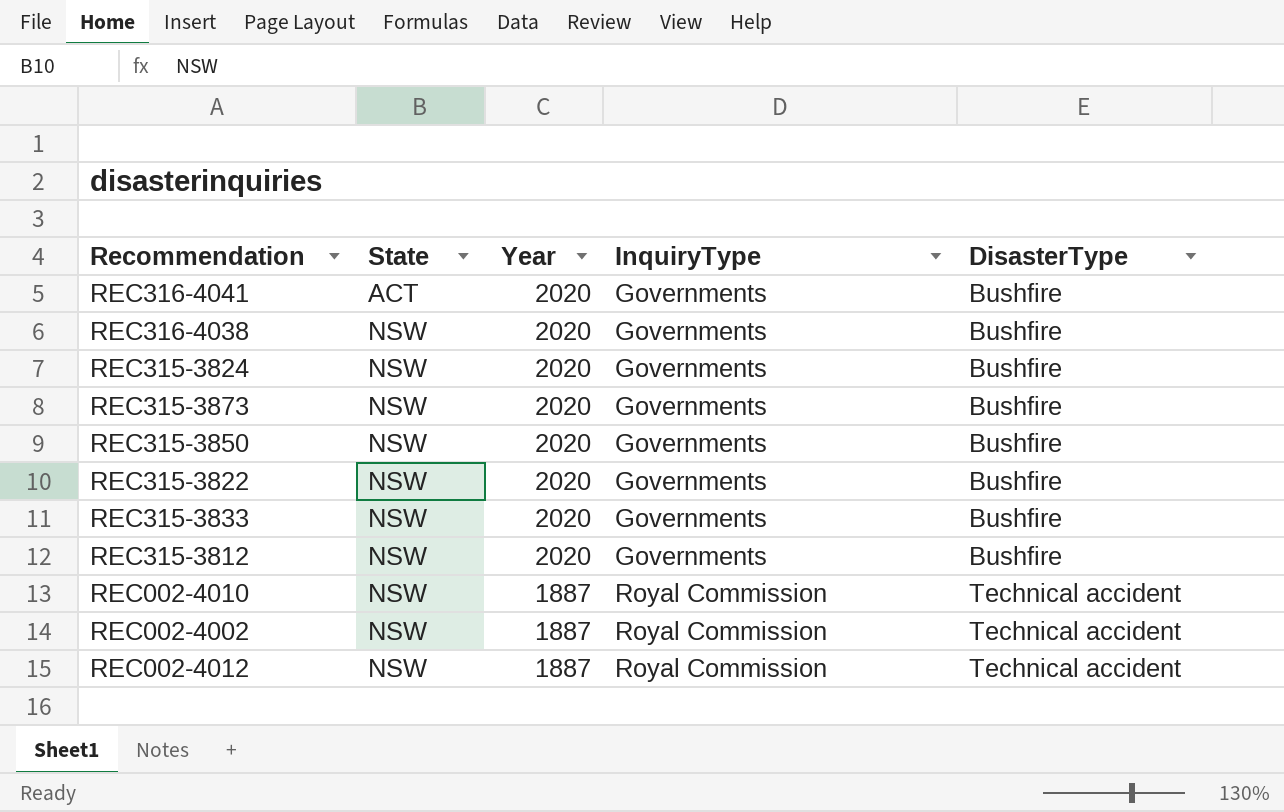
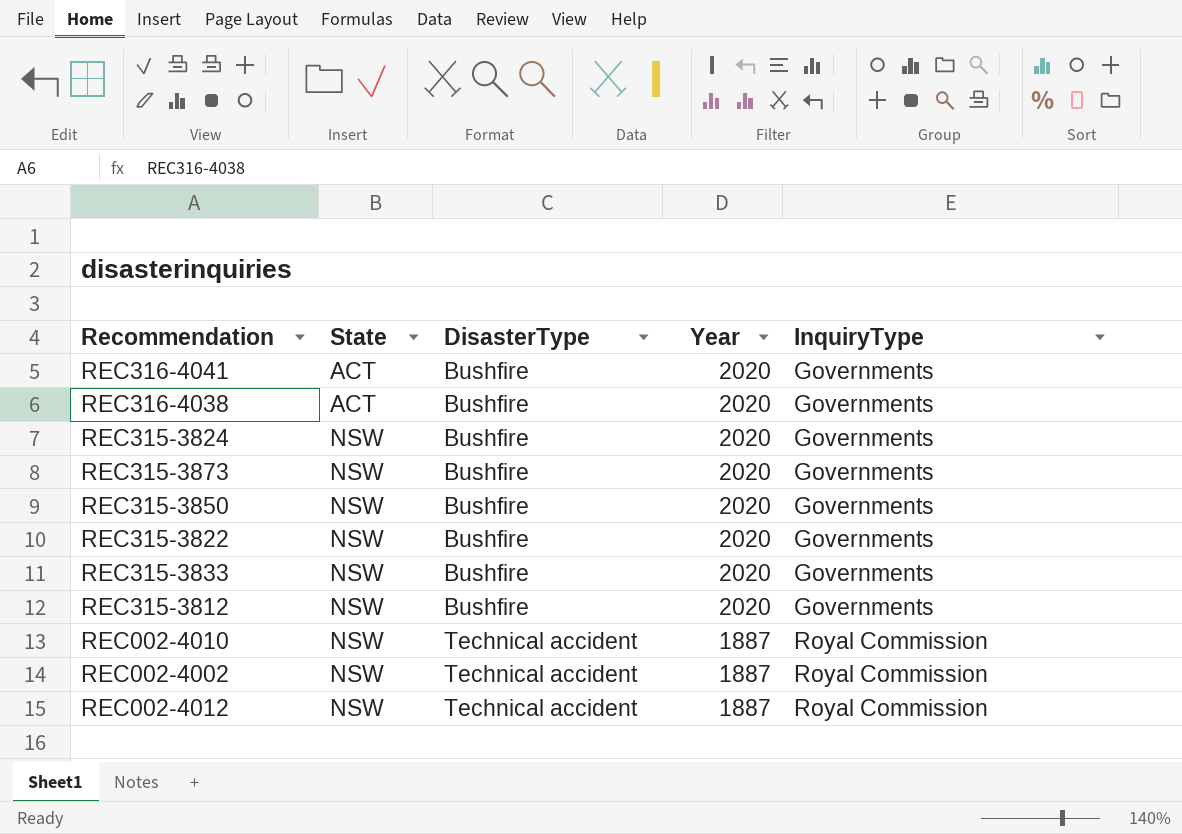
column DisasterType | position: 5 -> 3
REC316-4038 | State: NSW -> ACT

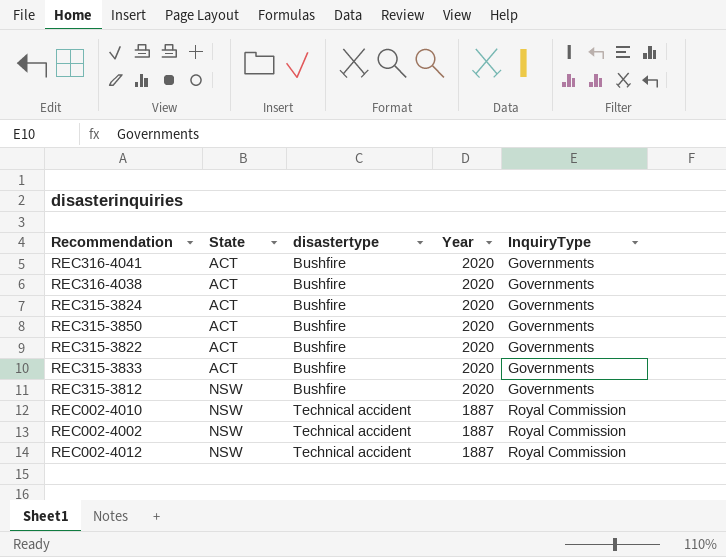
column name: DisasterType -> disastertype
row REC315-3873: NSW | Bushfire | 2020 | Governments -> none
REC315-3824 | State: NSW -> ACT
REC315-3850 | State: NSW -> ACT
REC315-3822 | State: NSW -> ACT
REC315-3833 | State: NSW -> ACT

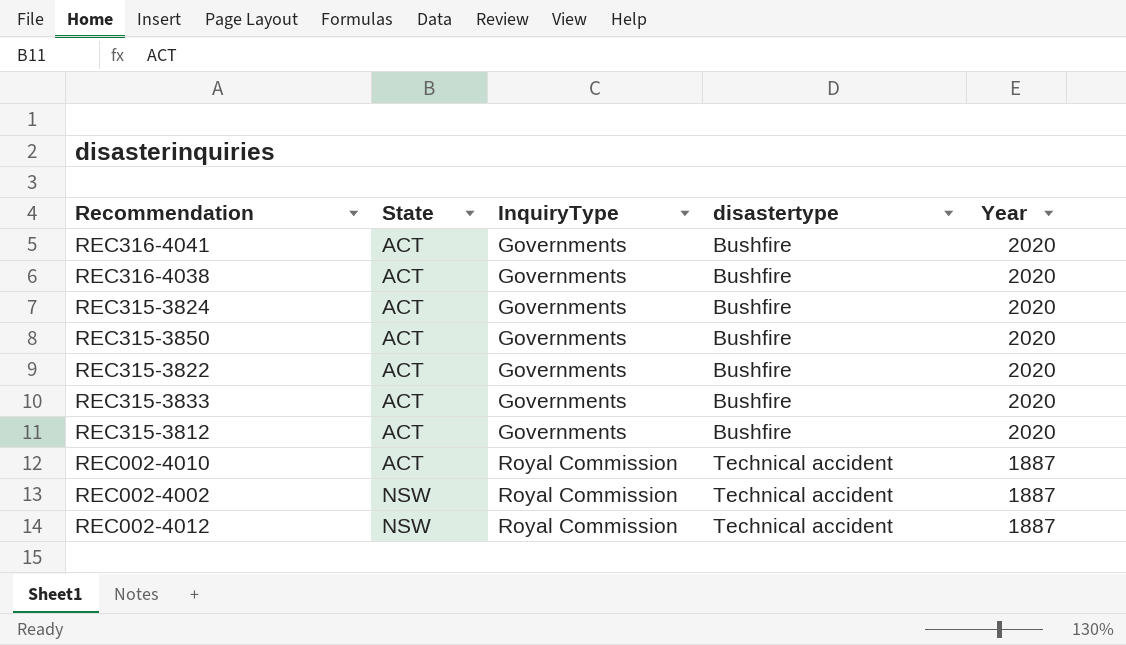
column InquiryType | position: 5 -> 3
REC315-3812 | State: NSW -> ACT
REC002-4010 | State: NSW -> ACT

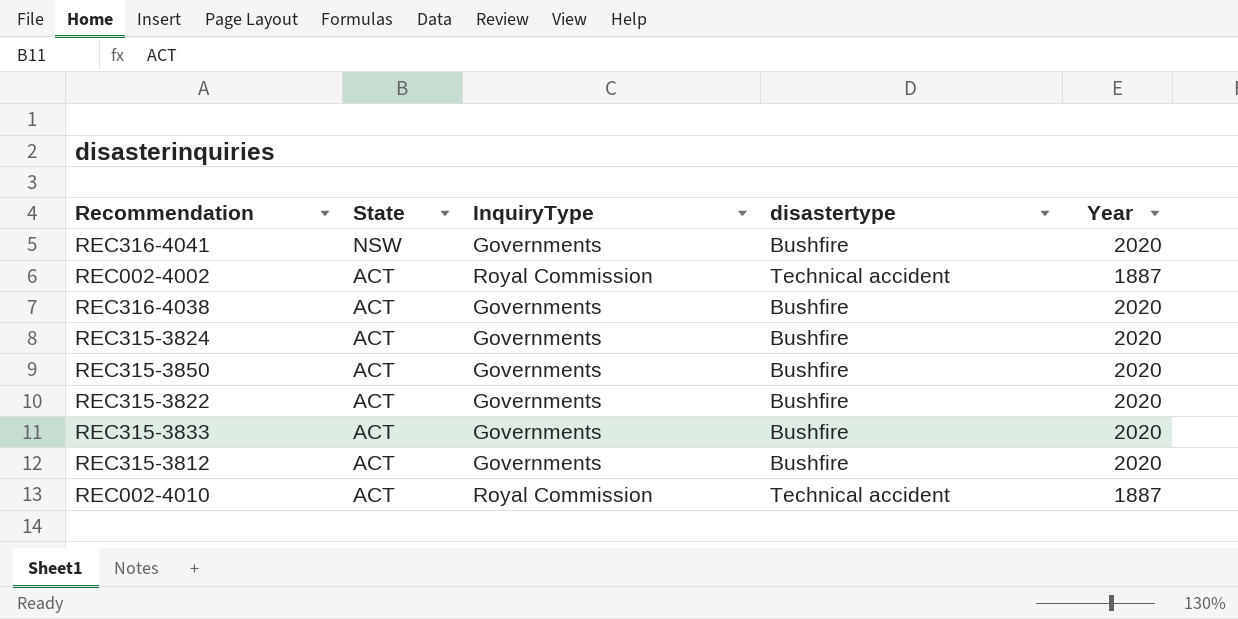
row order: State ascending -> State descending
row REC002-4012: NSW | Royal Commission | Technical accident | 1887 -> none
REC316-4041 | State: ACT -> NSW
REC002-4002 | State: NSW -> ACT

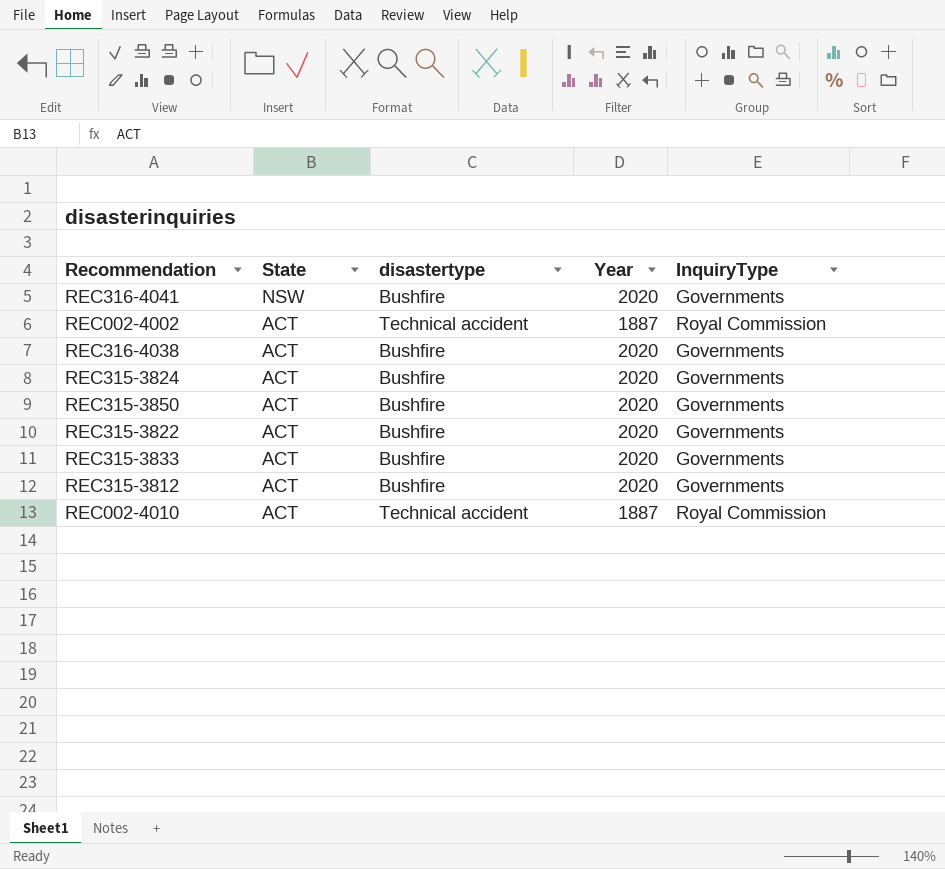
column InquiryType | position: 3 -> 5

